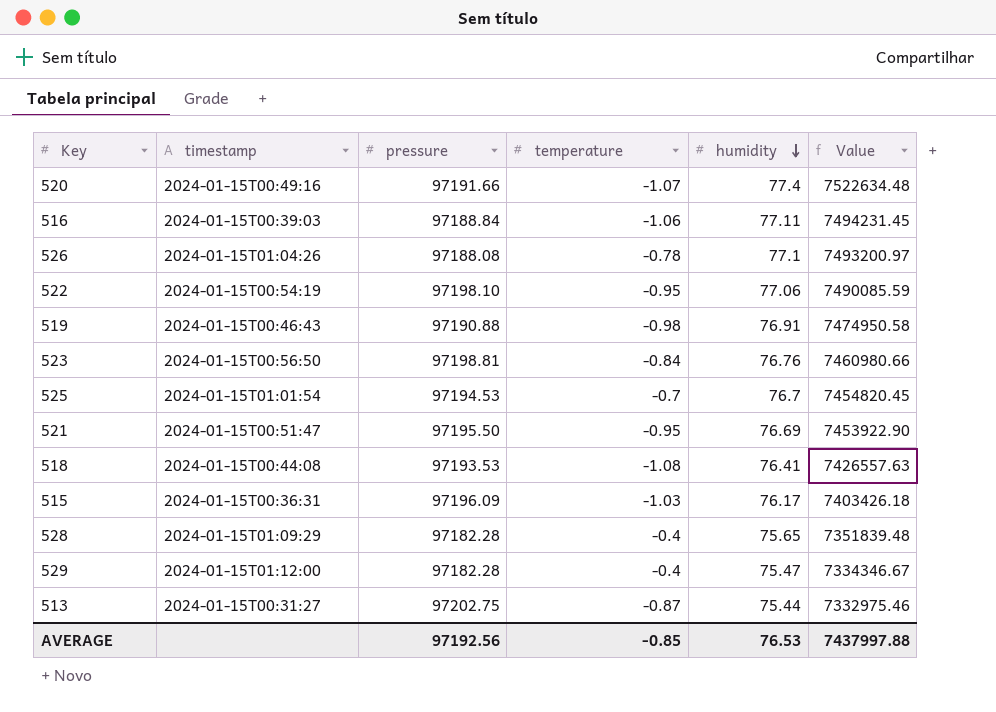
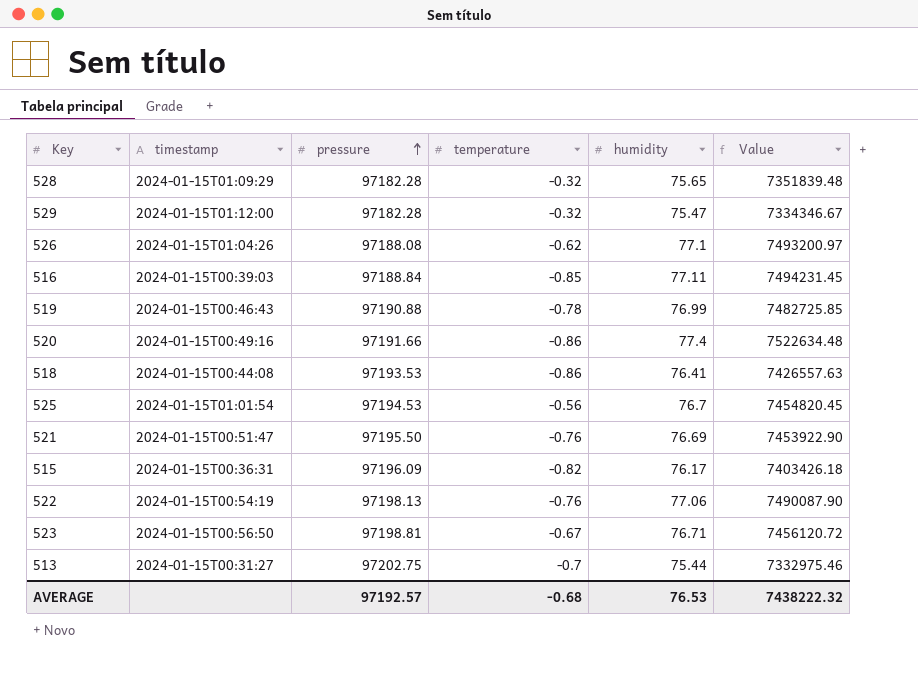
row order: humidity descending -> pressure ascending
528 | temperature: -0.4 -> -0.32
529 | temperature: -0.4 -> -0.32
526 | temperature: -0.78 -> -0.62
516 | temperature: -1.06 -> -0.85
519 | temperature: -0.98 -> -0.78
519 | humidity: 76.91 -> 76.99
519 | Value: 7474950.58 -> 7482725.85
520 | temperature: -1.07 -> -0.86
518 | temperature: -1.08 -> -0.86
525 | temperature: -0.7 -> -0.56
521 | temperature: -0.95 -> -0.76
515 | temperature: -1.03 -> -0.82
522 | pressure: 97198.10 -> 97198.13
522 | temperature: -0.95 -> -0.76
522 | Value: 7490085.59 -> 7490087.90
523 | temperature: -0.84 -> -0.67
523 | humidity: 76.76 -> 76.71
523 | Value: 7460980.66 -> 7456120.72
513 | temperature: -0.87 -> -0.7
AVERAGE | pressure: 97192.56 -> 97192.57
AVERAGE | temperature: -0.85 -> -0.68
AVERAGE | Value: 7437997.88 -> 7438222.32

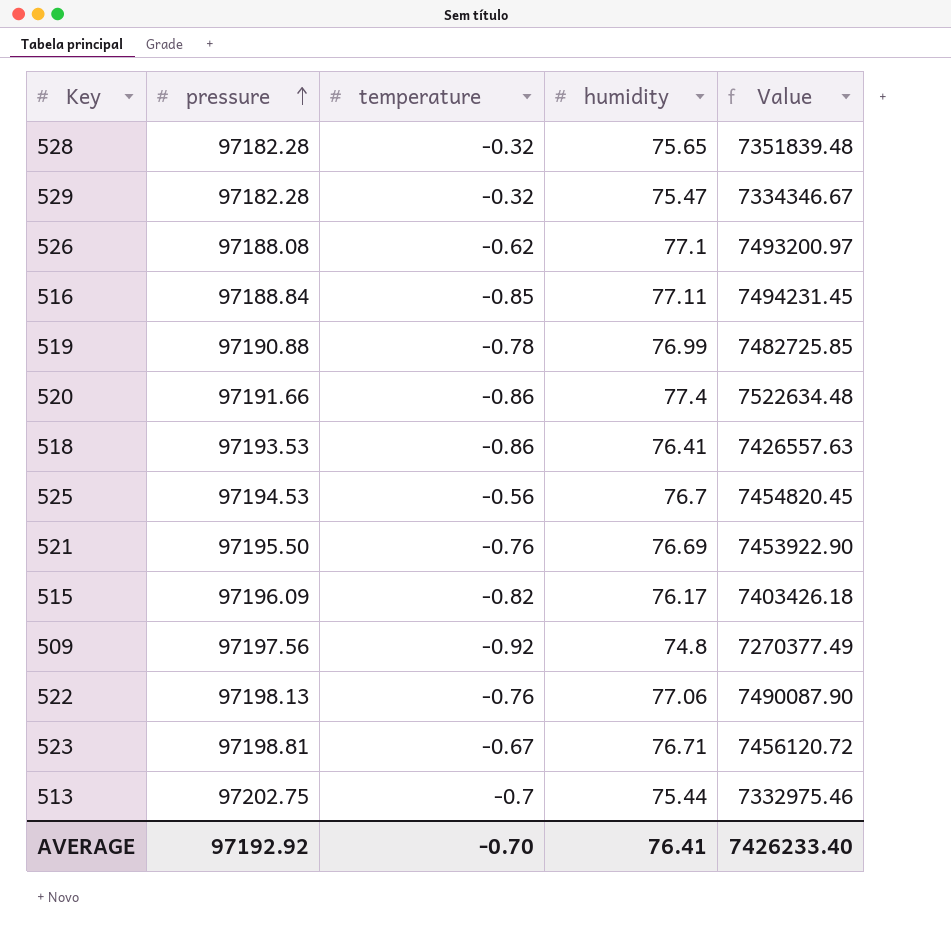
column timestamp | position: 2 -> none
row 509: none -> 97197.56 | -0.92 | 74.8 | 7270377.49
AVERAGE | pressure: 97192.57 -> 97192.92
AVERAGE | temperature: -0.68 -> -0.70
AVERAGE | humidity: 76.53 -> 76.41
AVERAGE | Value: 7438222.32 -> 7426233.40

